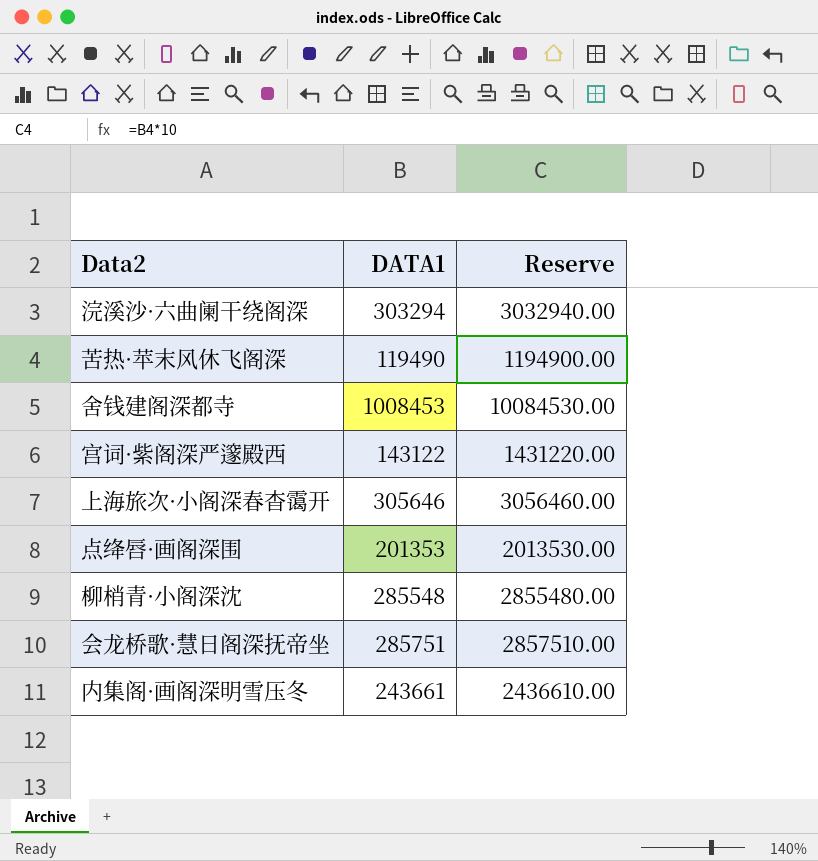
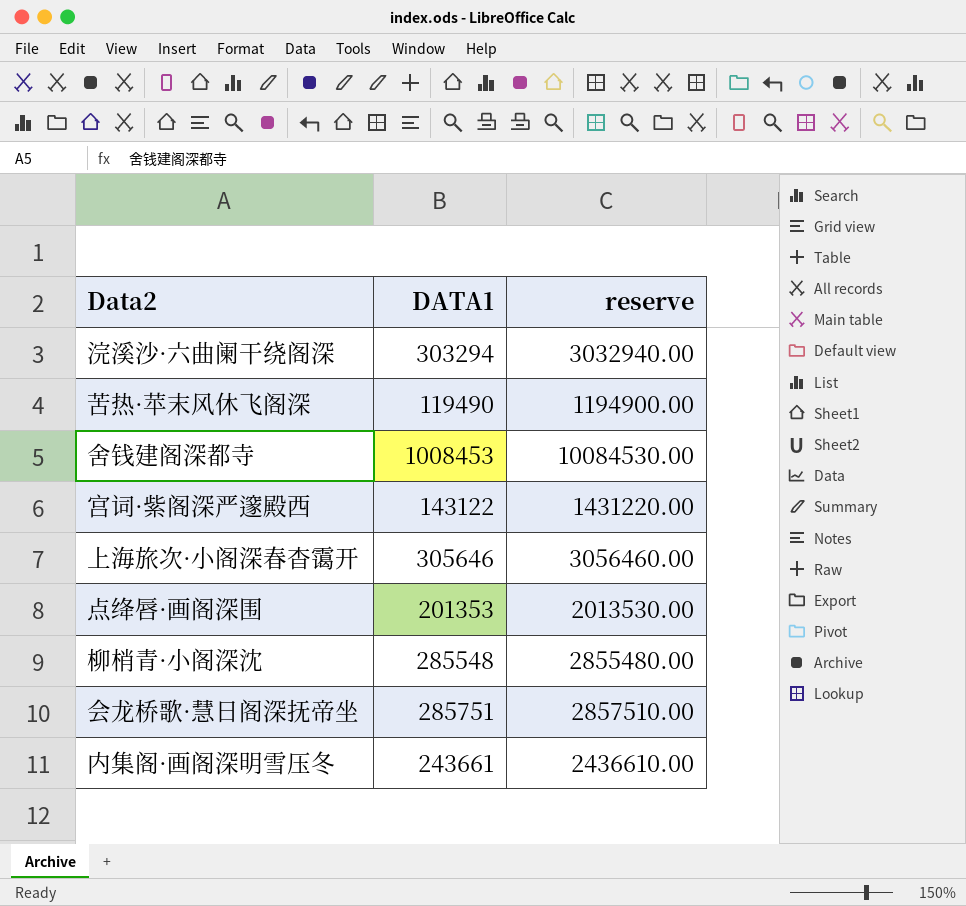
column name: Reserve -> reserve

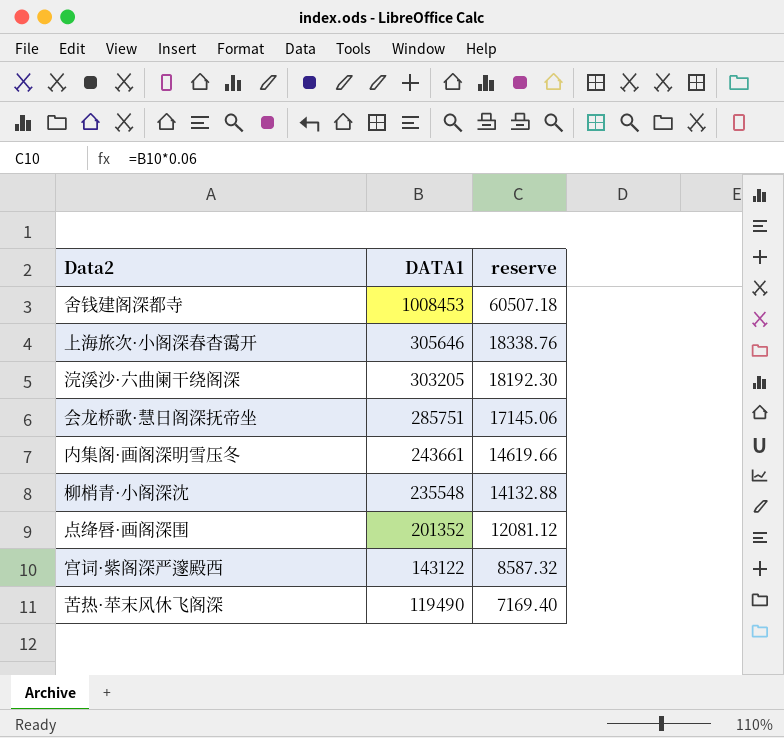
row order: none -> DATA1 descending
column reserve | formula: [DATA1] * 10 -> [DATA1] * 0.06
浣溪沙·六曲阑干绕阁深 | DATA1: 303294 -> 303205
柳梢青·小阁深沈 | DATA1: 285548 -> 235548
点绛唇·画阁深围 | DATA1: 201353 -> 201352

